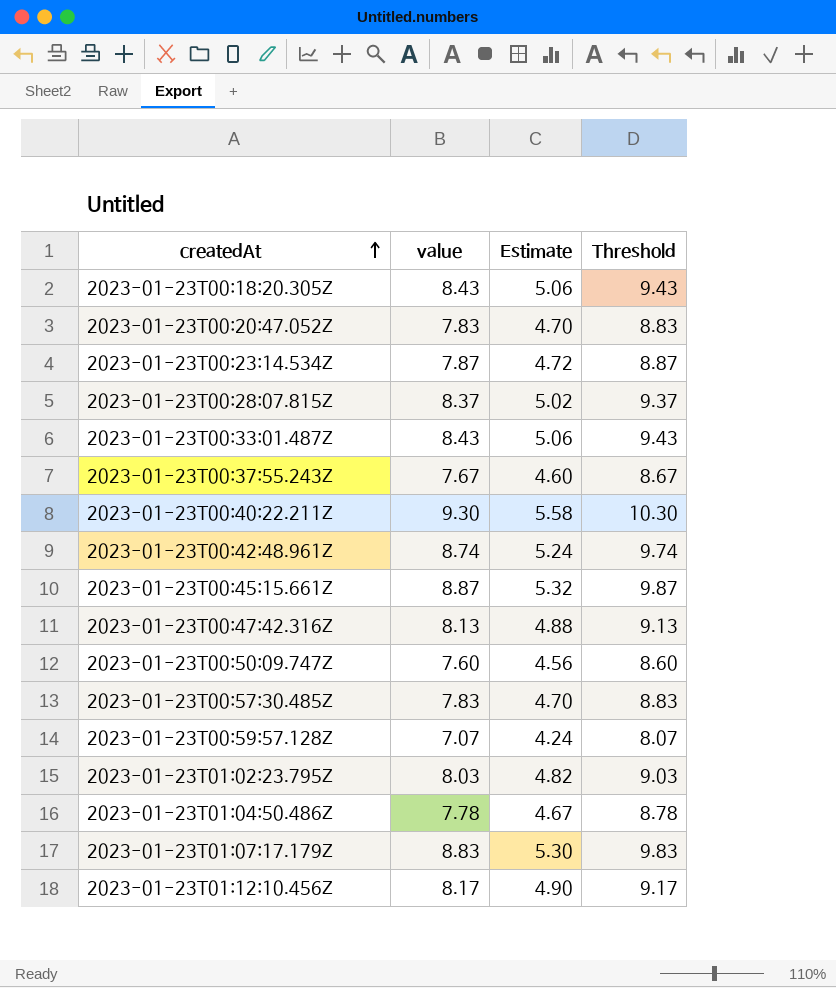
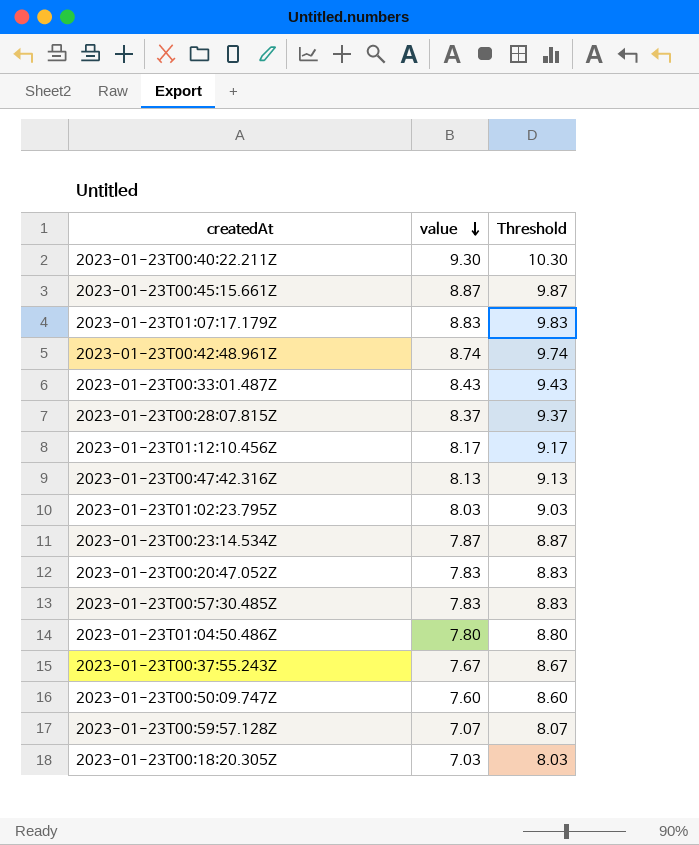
row order: createdAt ascending -> value descending
column Estimate | formula: [value] * 0.6 -> none
2023-01-23T01:04:50.486Z | value: 7.78 -> 7.80
2023-01-23T01:04:50.486Z | Threshold: 8.78 -> 8.80
2023-01-23T00:18:20.305Z | value: 8.43 -> 7.03
2023-01-23T00:18:20.305Z | Threshold: 9.43 -> 8.03

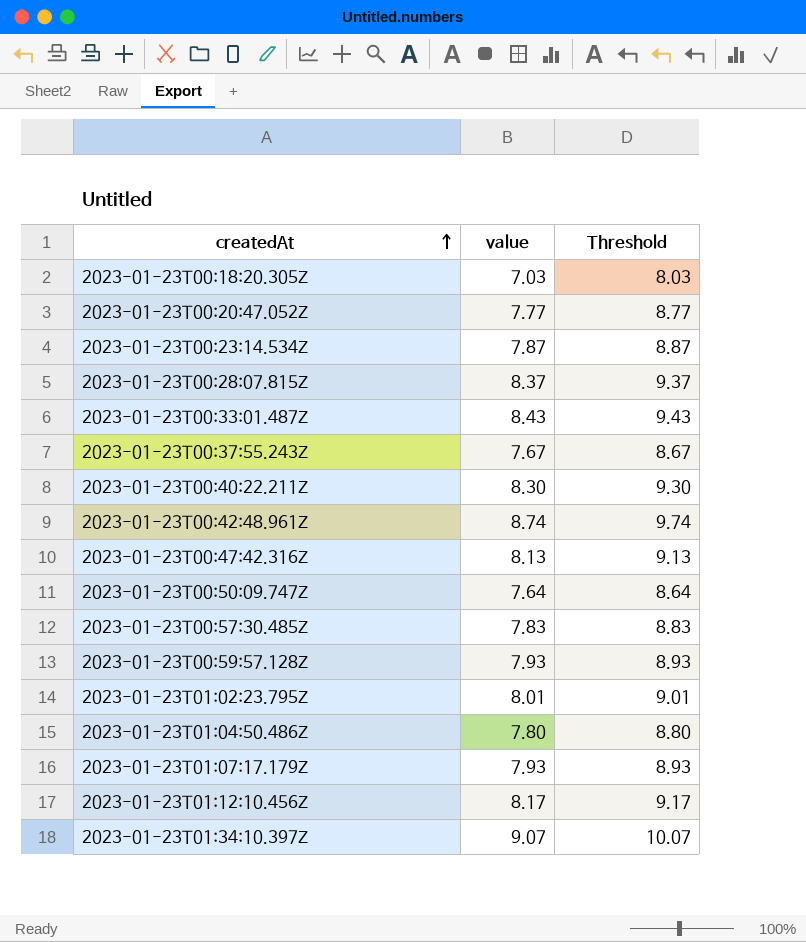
row order: value descending -> createdAt ascending
row 2023-01-23T00:45:15.661Z: 8.87 | 9.87 -> none
2023-01-23T00:20:47.052Z | value: 7.83 -> 7.77
2023-01-23T00:20:47.052Z | Threshold: 8.83 -> 8.77
2023-01-23T00:40:22.211Z | value: 9.30 -> 8.30
2023-01-23T00:40:22.211Z | Threshold: 10.30 -> 9.30
2023-01-23T00:50:09.747Z | value: 7.60 -> 7.64
2023-01-23T00:50:09.747Z | Threshold: 8.60 -> 8.64
2023-01-23T00:59:57.128Z | value: 7.07 -> 7.93
2023-01-23T00:59:57.128Z | Threshold: 8.07 -> 8.93
2023-01-23T01:02:23.795Z | value: 8.03 -> 8.01
2023-01-23T01:02:23.795Z | Threshold: 9.03 -> 9.01
2023-01-23T01:07:17.179Z | value: 8.83 -> 7.93
2023-01-23T01:07:17.179Z | Threshold: 9.83 -> 8.93
row 2023-01-23T01:34:10.397Z: none -> 9.07 | 10.07

